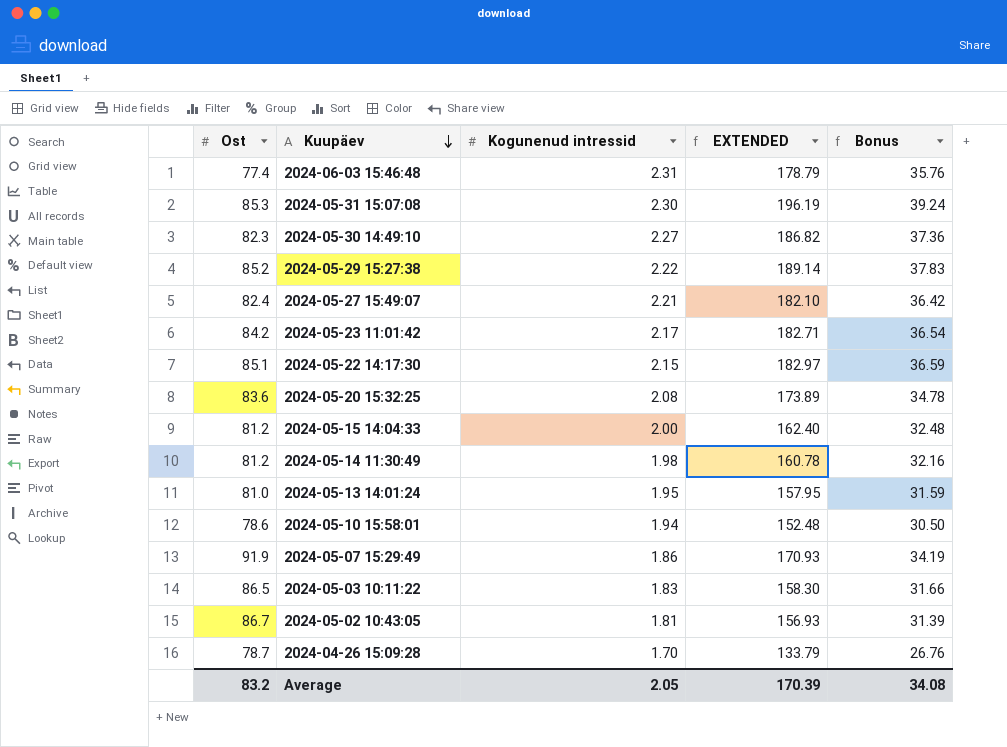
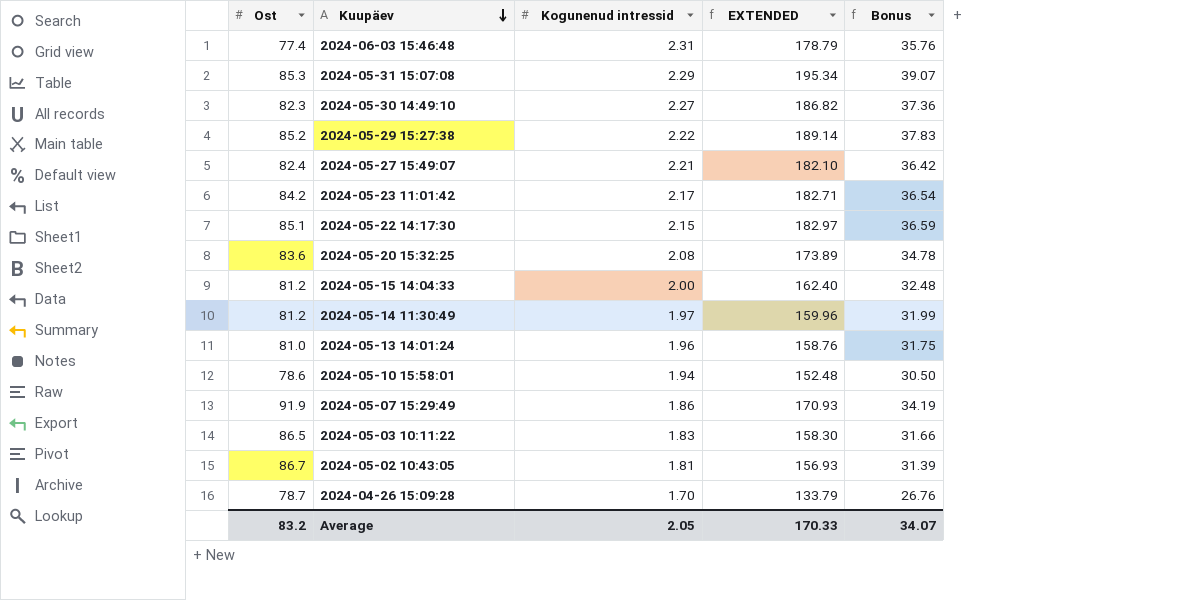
2024-05-31 15:07:08 | Kogunenud intressid: 2.30 -> 2.29
2024-05-31 15:07:08 | EXTENDED: 196.19 -> 195.34
2024-05-31 15:07:08 | Bonus: 39.24 -> 39.07
2024-05-14 11:30:49 | Kogunenud intressid: 1.98 -> 1.97
2024-05-14 11:30:49 | EXTENDED: 160.78 -> 159.96
2024-05-14 11:30:49 | Bonus: 32.16 -> 31.99
2024-05-13 14:01:24 | Kogunenud intressid: 1.95 -> 1.96
2024-05-13 14:01:24 | EXTENDED: 157.95 -> 158.76
2024-05-13 14:01:24 | Bonus: 31.59 -> 31.75
Average | EXTENDED: 170.39 -> 170.33
Average | Bonus: 34.08 -> 34.07

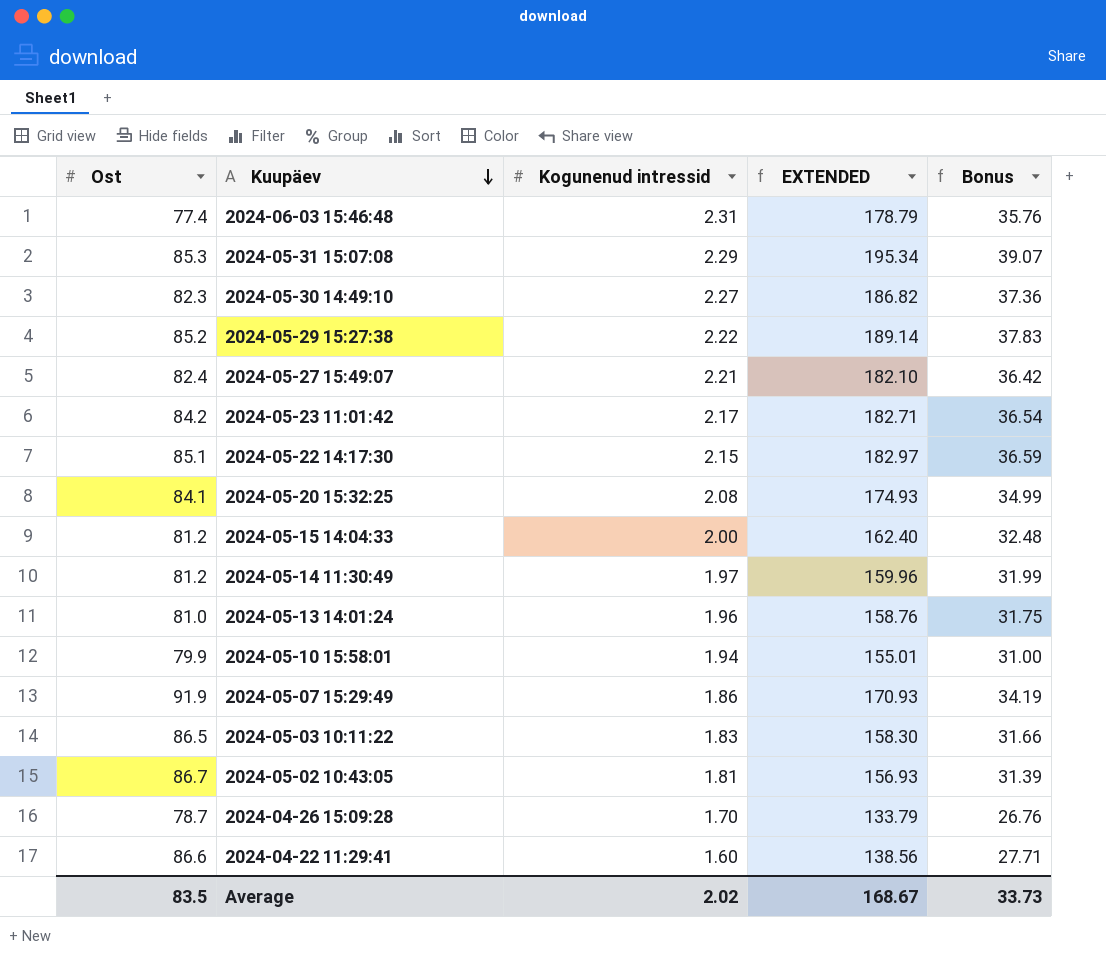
2024-05-20 15:32:25 | Ost: 83.6 -> 84.1
2024-05-20 15:32:25 | EXTENDED: 173.89 -> 174.93
2024-05-20 15:32:25 | Bonus: 34.78 -> 34.99
2024-05-10 15:58:01 | Ost: 78.6 -> 79.9
2024-05-10 15:58:01 | EXTENDED: 152.48 -> 155.01
2024-05-10 15:58:01 | Bonus: 30.50 -> 31.00
row 2024-04-22 11:29:41: none -> 86.6 | 1.60 | 138.56 | 27.71
Average | Ost: 83.2 -> 83.5
Average | Kogunenud intressid: 2.05 -> 2.02
Average | EXTENDED: 170.33 -> 168.67
Average | Bonus: 34.07 -> 33.73

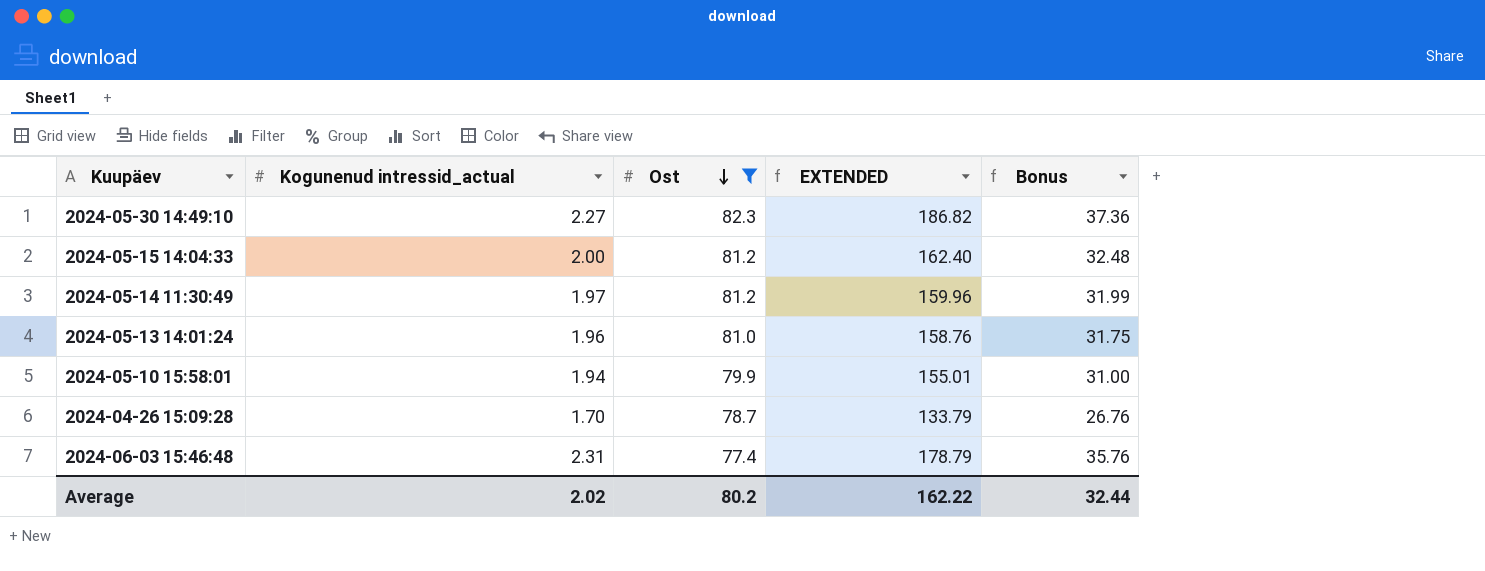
filter: none -> Ost <= 82.3
row order: Kuupäev descending -> Ost descending
column name: Kogunenud intressid -> Kogunenud intressid_actual
column Ost | position: 1 -> 3
Average | Ost: 83.5 -> 80.2
Average | EXTENDED: 168.67 -> 162.22
Average | Bonus: 33.73 -> 32.44

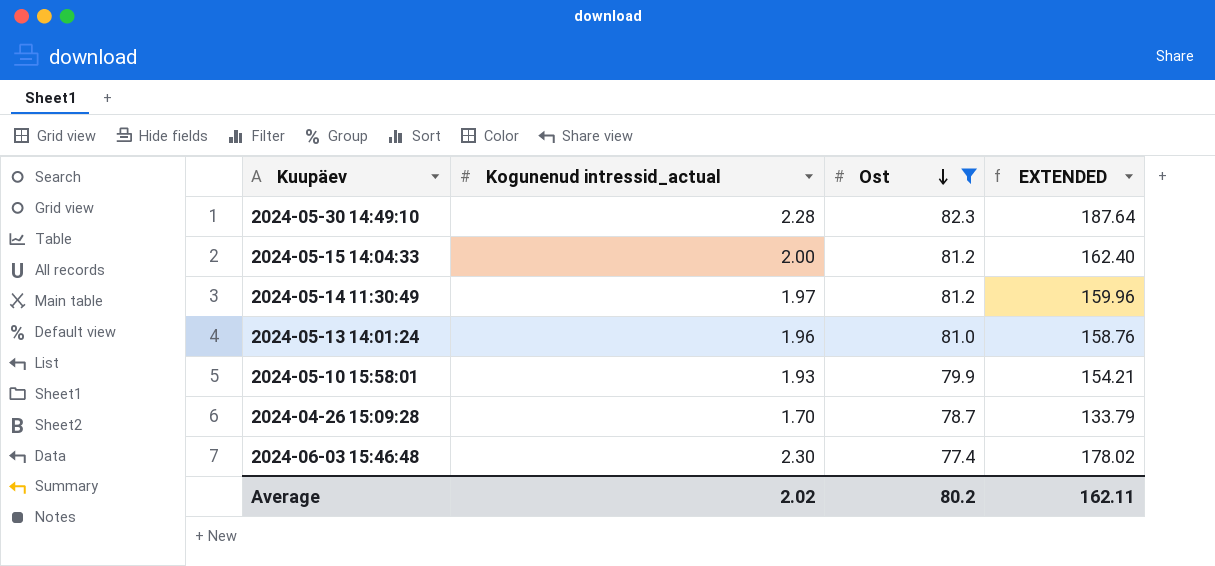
column Bonus | formula: [EXTENDED] * 0.2 -> none
2024-05-30 14:49:10 | Kogunenud intressid_actual: 2.27 -> 2.28
2024-05-30 14:49:10 | EXTENDED: 186.82 -> 187.64
2024-05-10 15:58:01 | Kogunenud intressid_actual: 1.94 -> 1.93
2024-05-10 15:58:01 | EXTENDED: 155.01 -> 154.21
2024-06-03 15:46:48 | Kogunenud intressid_actual: 2.31 -> 2.30
2024-06-03 15:46:48 | EXTENDED: 178.79 -> 178.02
Average | EXTENDED: 162.22 -> 162.11

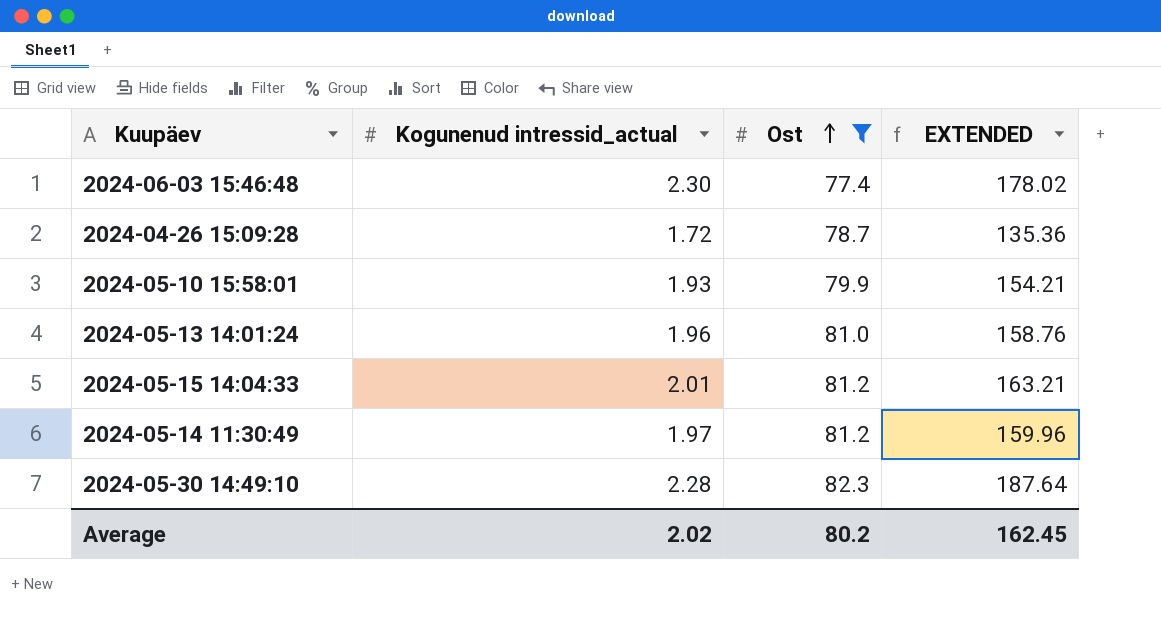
row order: Ost descending -> Ost ascending
2024-04-26 15:09:28 | Kogunenud intressid_actual: 1.70 -> 1.72
2024-04-26 15:09:28 | EXTENDED: 133.79 -> 135.36
2024-05-15 14:04:33 | Kogunenud intressid_actual: 2.00 -> 2.01
2024-05-15 14:04:33 | EXTENDED: 162.40 -> 163.21
Average | EXTENDED: 162.11 -> 162.45

